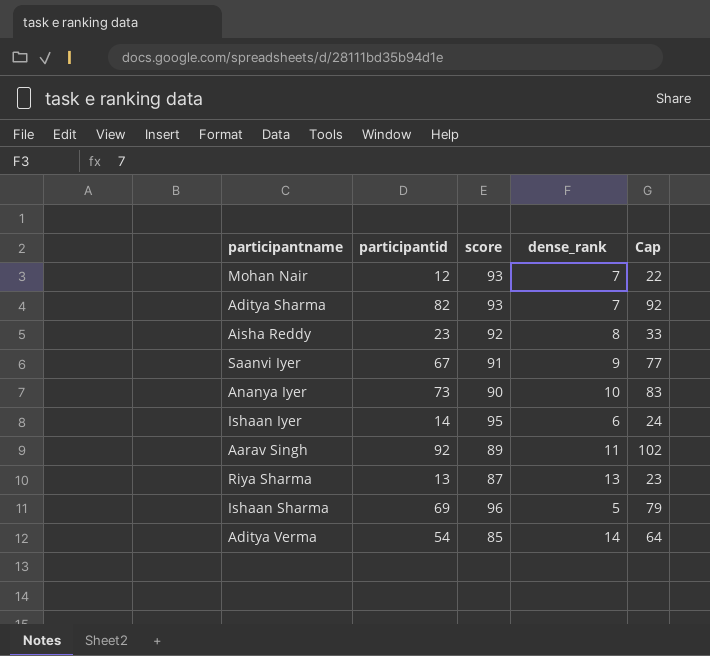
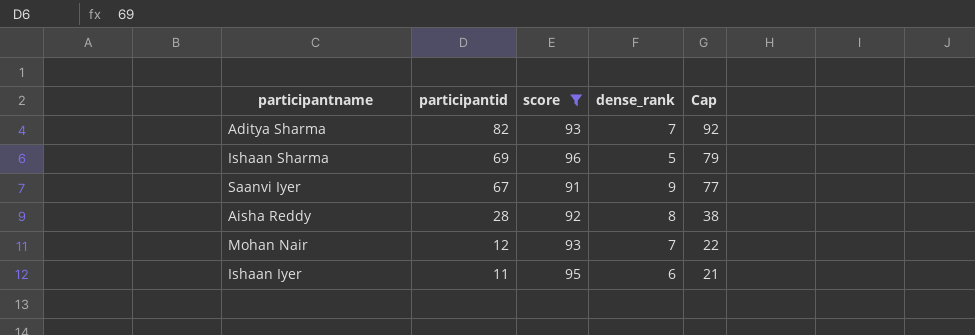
filter: none -> score >= 91
row order: none -> participantid descending
Aisha Reddy | participantid: 23 -> 28
Aisha Reddy | Cap: 33 -> 38
Ishaan Iyer | participantid: 14 -> 11
Ishaan Iyer | Cap: 24 -> 21

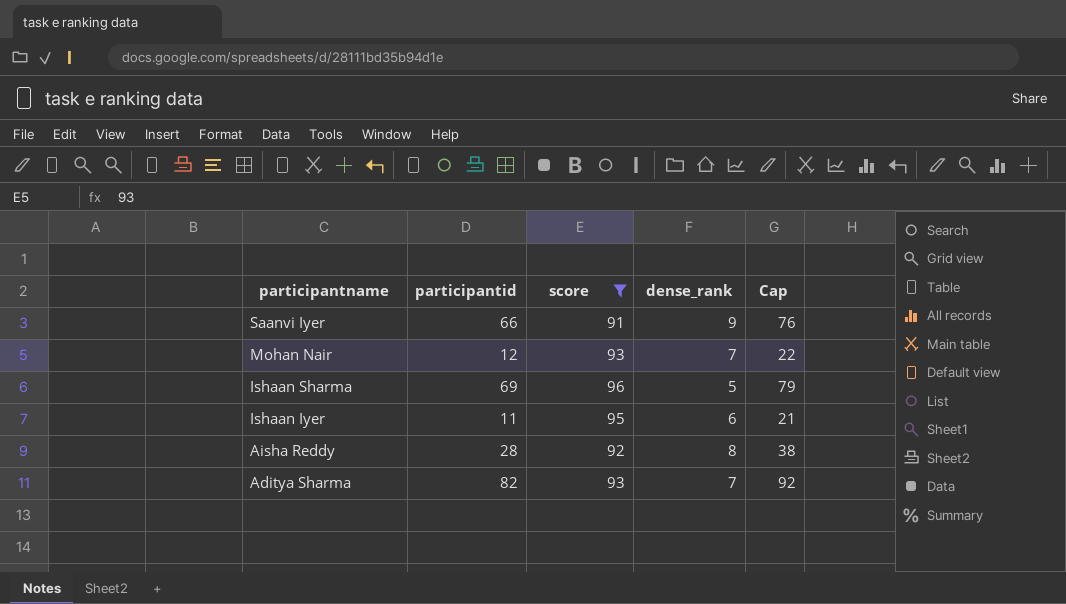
row order: participantid descending -> participantname descending
Saanvi Iyer | participantid: 67 -> 66
Saanvi Iyer | Cap: 77 -> 76

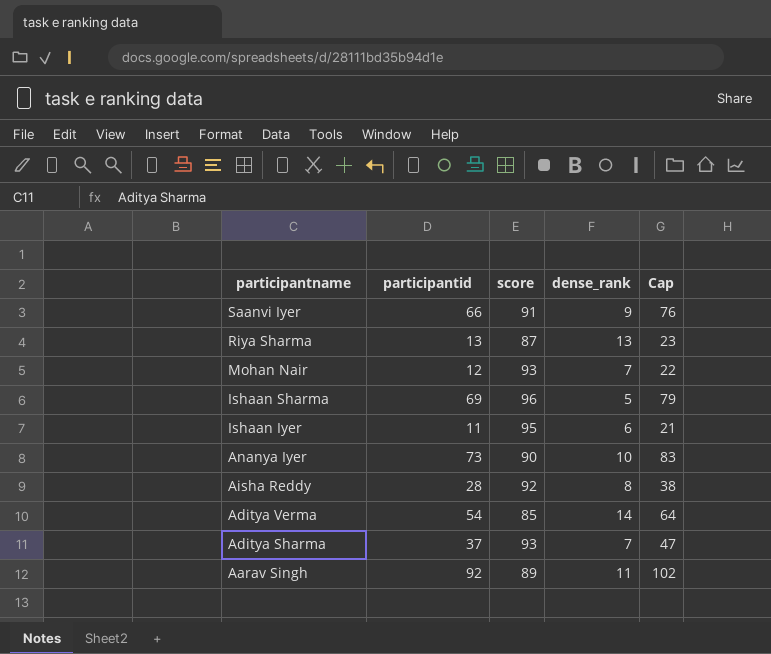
filter: score >= 91 -> none
Aditya Sharma | participantid: 82 -> 37
Aditya Sharma | Cap: 92 -> 47

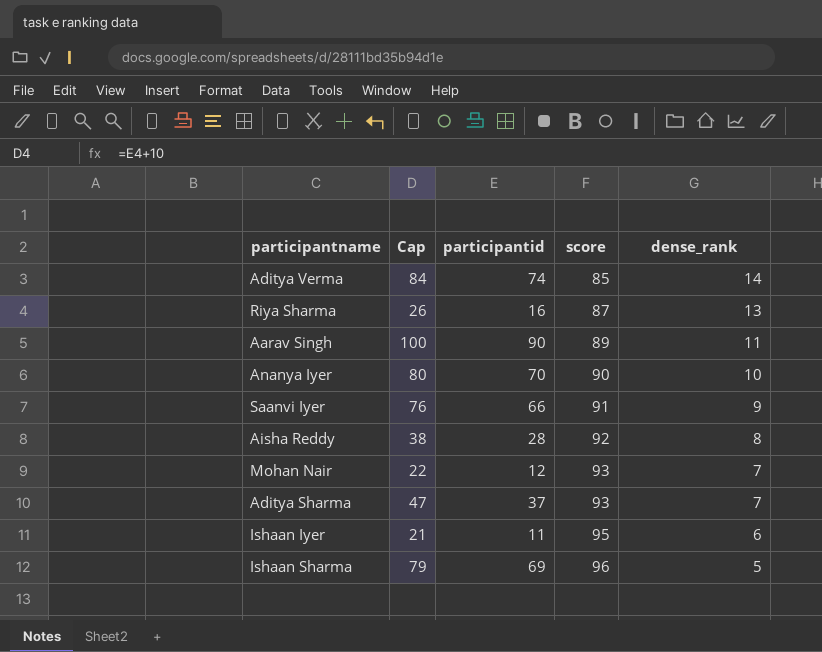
row order: participantname descending -> score ascending
column Cap | position: 5 -> 2
Aditya Verma | Cap: 64 -> 84
Aditya Verma | participantid: 54 -> 74
Riya Sharma | Cap: 23 -> 26
Riya Sharma | participantid: 13 -> 16
Aarav Singh | Cap: 102 -> 100
Aarav Singh | participantid: 92 -> 90
Ananya Iyer | Cap: 83 -> 80
Ananya Iyer | participantid: 73 -> 70

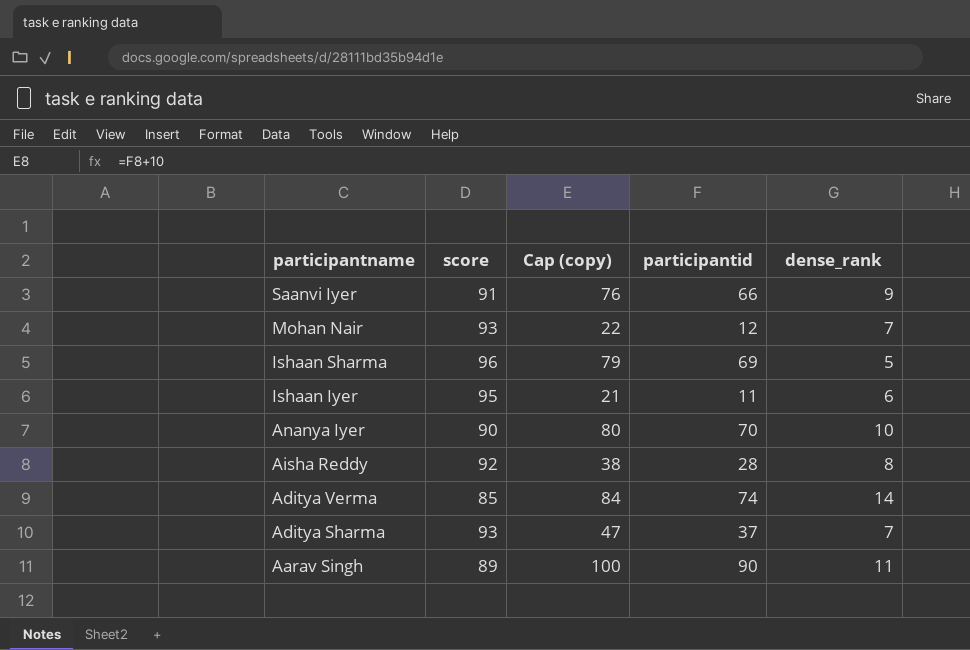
row order: score ascending -> participantname descending
column score | position: 4 -> 2
column name: Cap -> Cap (copy)
row Riya Sharma: 26 | 16 | 87 | 13 -> none

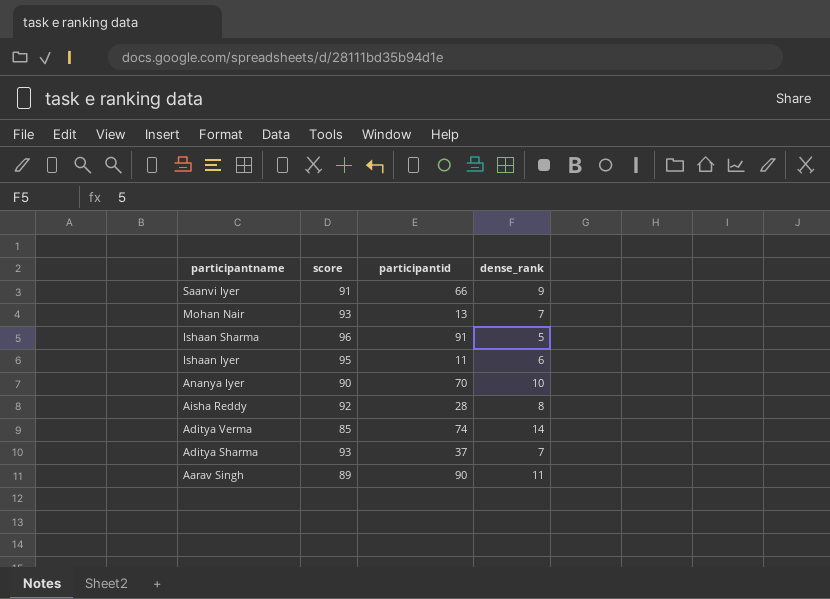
column Cap (copy) | formula: [participantid] + 10 -> none
Mohan Nair | participantid: 12 -> 13
Ishaan Sharma | participantid: 69 -> 91

